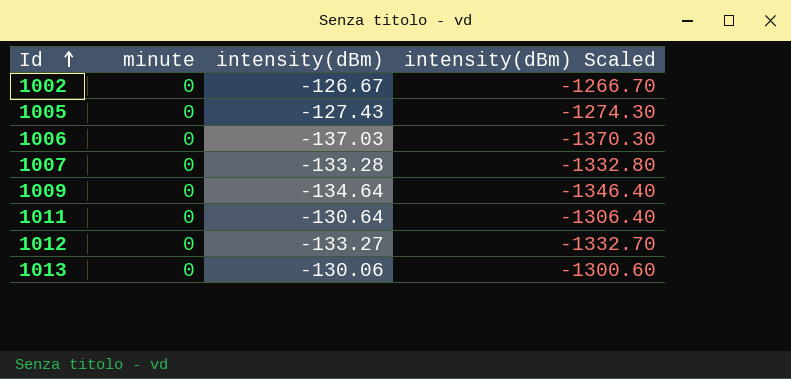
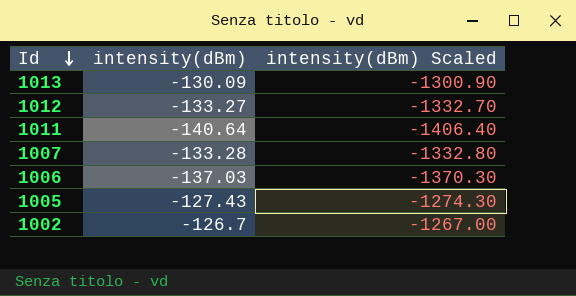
row order: Id ascending -> Id descending
column minute | position: 2 -> none
row 1009: 0 | -134.64 | -1346.40 -> none
1013 | intensity(dBm): -130.06 -> -130.09
1013 | intensity(dBm) Scaled: -1300.60 -> -1300.90
1011 | intensity(dBm): -130.64 -> -140.64
1011 | intensity(dBm) Scaled: -1306.40 -> -1406.40
1002 | intensity(dBm): -126.67 -> -126.7
1002 | intensity(dBm) Scaled: -1266.70 -> -1267.00

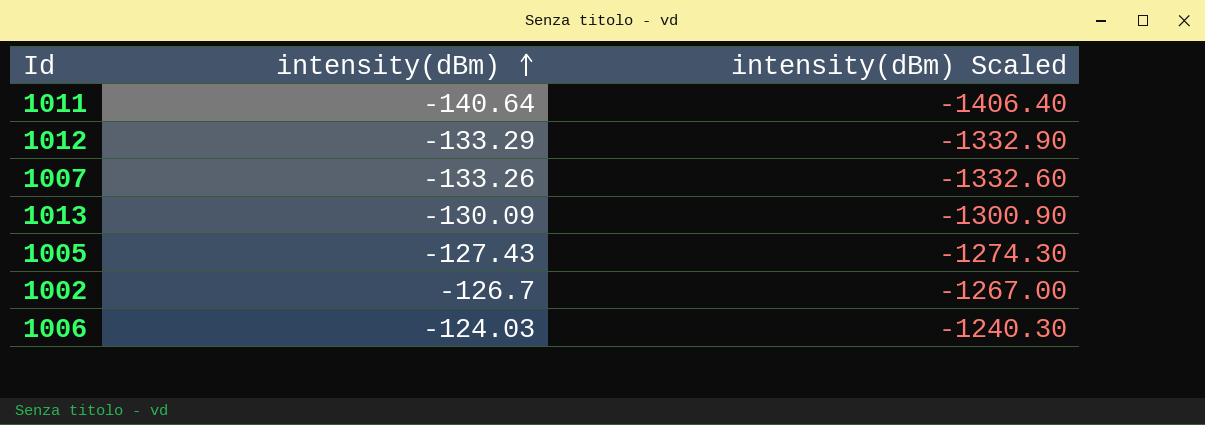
row order: Id descending -> intensity(dBm) ascending
1012 | intensity(dBm): -133.27 -> -133.29
1012 | intensity(dBm) Scaled: -1332.70 -> -1332.90
1007 | intensity(dBm): -133.28 -> -133.26
1007 | intensity(dBm) Scaled: -1332.80 -> -1332.60
1006 | intensity(dBm): -137.03 -> -124.03
1006 | intensity(dBm) Scaled: -1370.30 -> -1240.30

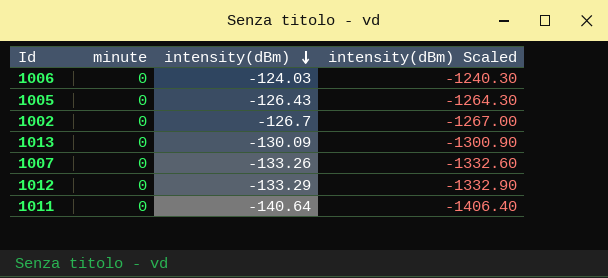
row order: intensity(dBm) ascending -> intensity(dBm) descending
column minute | position: none -> 2
1005 | intensity(dBm): -127.43 -> -126.43
1005 | intensity(dBm) Scaled: -1274.30 -> -1264.30

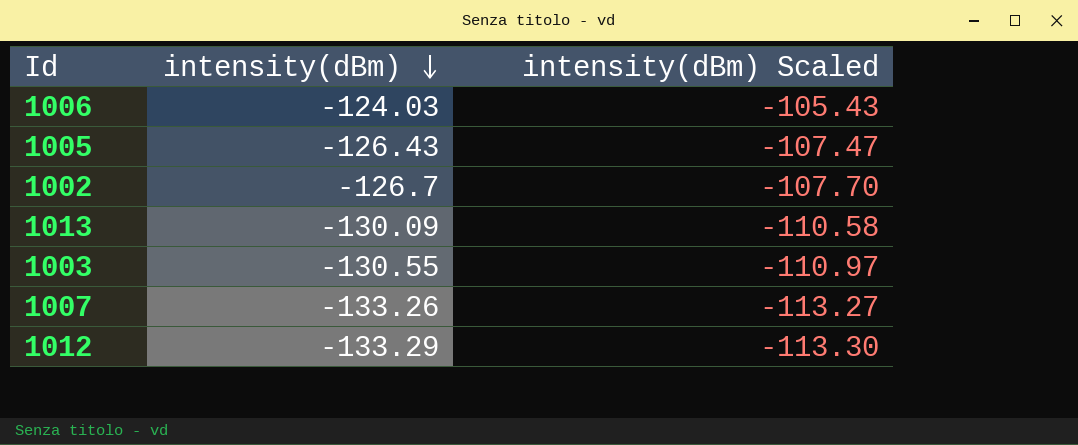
column minute | position: 2 -> none
column intensity(dBm) Scaled | formula: [intensity(dBm)] * 10 -> [intensity(dBm)] * 0.85
row 1011: 0 | -140.64 | -1406.40 -> none
row 1003: none -> -130.55 | -110.97

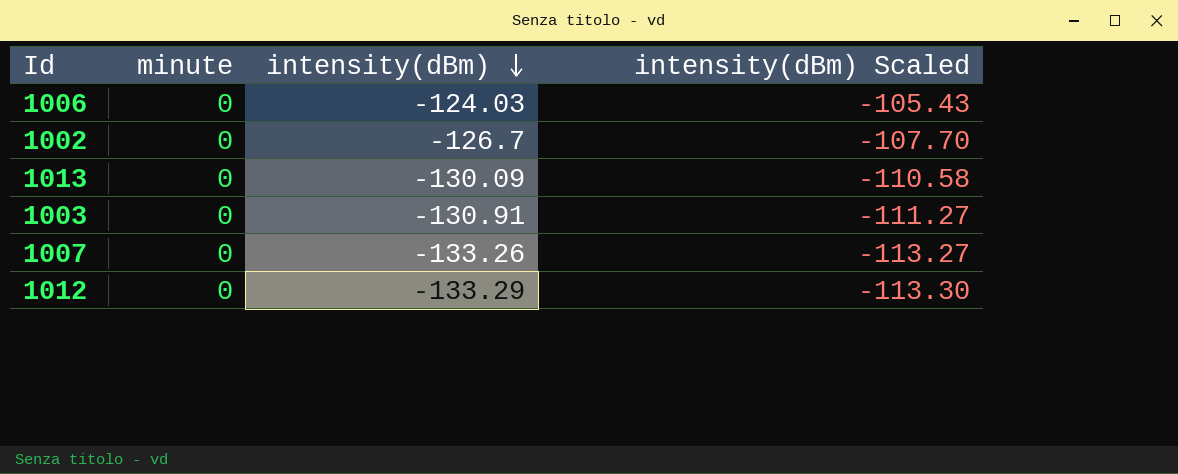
column minute | position: none -> 2
row 1005: -126.43 | -107.47 -> none
1003 | intensity(dBm): -130.55 -> -130.91
1003 | intensity(dBm) Scaled: -110.97 -> -111.27

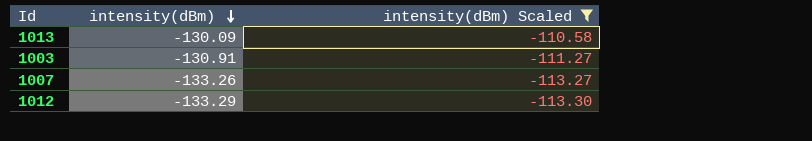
filter: none -> intensity(dBm) Scaled <= -110.58
column minute | position: 2 -> none

